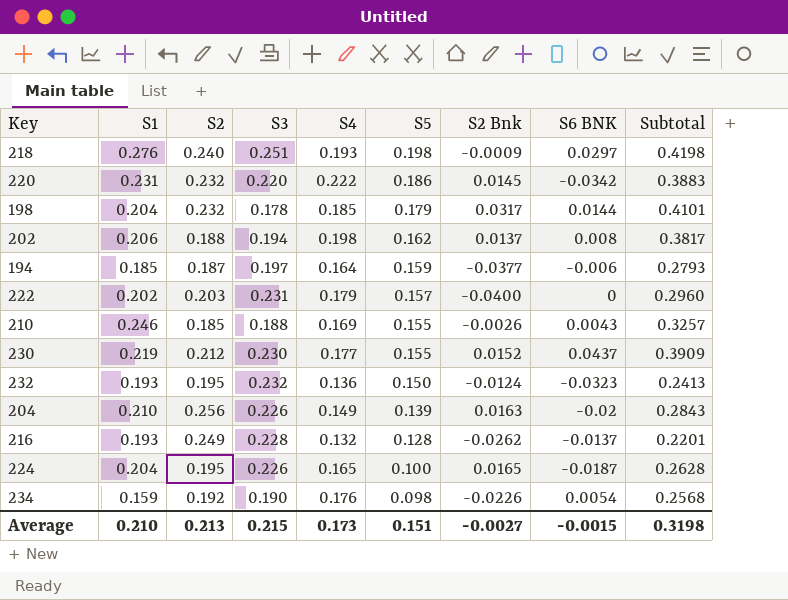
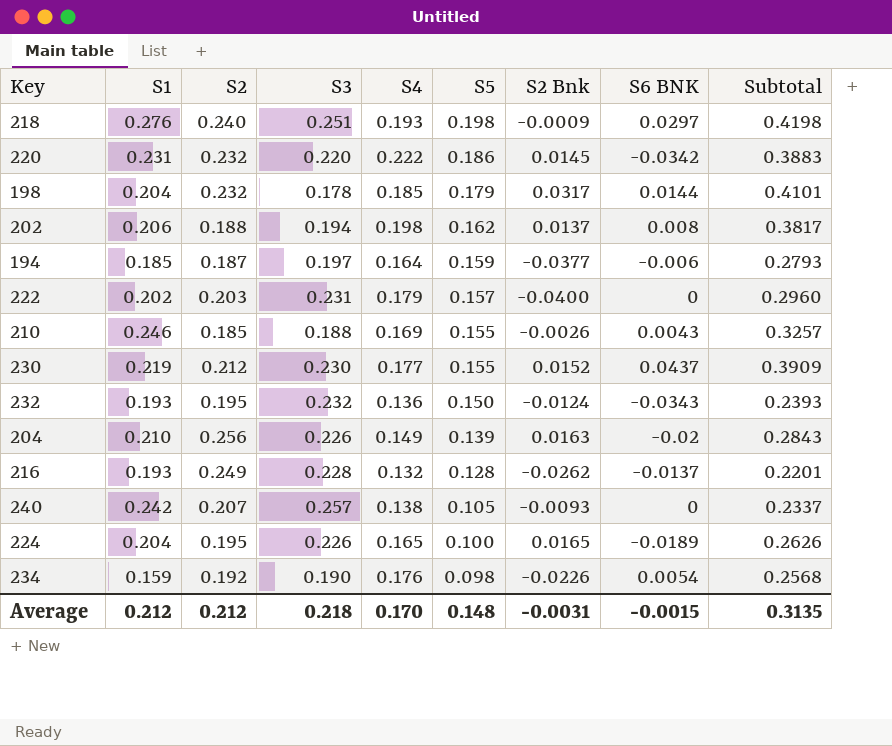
232 | S6 BNK: -0.0323 -> -0.0343
232 | Subtotal: 0.2413 -> 0.2393
row 240: none -> 0.242 | 0.207 | 0.257 | 0.138 | 0.105 | -0.0093 | 0 | 0.2337
224 | S6 BNK: -0.0187 -> -0.0189
224 | Subtotal: 0.2628 -> 0.2626
Average | S1: 0.210 -> 0.212
Average | S2: 0.213 -> 0.212
Average | S3: 0.215 -> 0.218
Average | S4: 0.173 -> 0.170
Average | S5: 0.151 -> 0.148
Average | S2 Bnk: -0.0027 -> -0.0031
Average | Subtotal: 0.3198 -> 0.3135

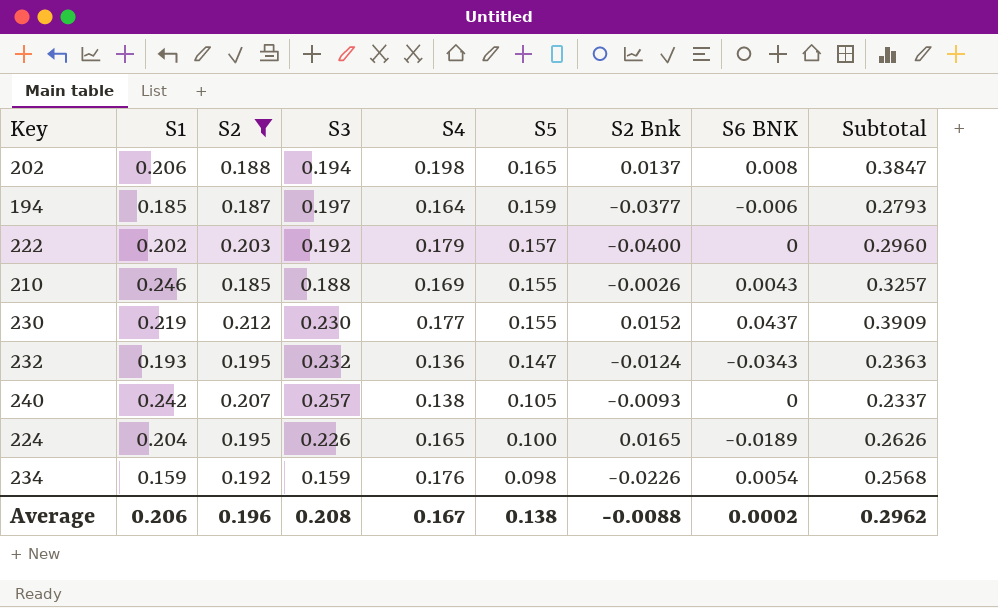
filter: none -> S2 <= 0.212
202 | S5: 0.162 -> 0.165
202 | Subtotal: 0.3817 -> 0.3847
222 | S3: 0.231 -> 0.192
232 | S5: 0.150 -> 0.147
232 | Subtotal: 0.2393 -> 0.2363
234 | S3: 0.190 -> 0.159
Average | S1: 0.212 -> 0.206
Average | S2: 0.212 -> 0.196
Average | S3: 0.218 -> 0.208
Average | S4: 0.170 -> 0.167
Average | S5: 0.148 -> 0.138
Average | S2 Bnk: -0.0031 -> -0.0088
Average | S6 BNK: -0.0015 -> 0.0002
Average | Subtotal: 0.3135 -> 0.2962

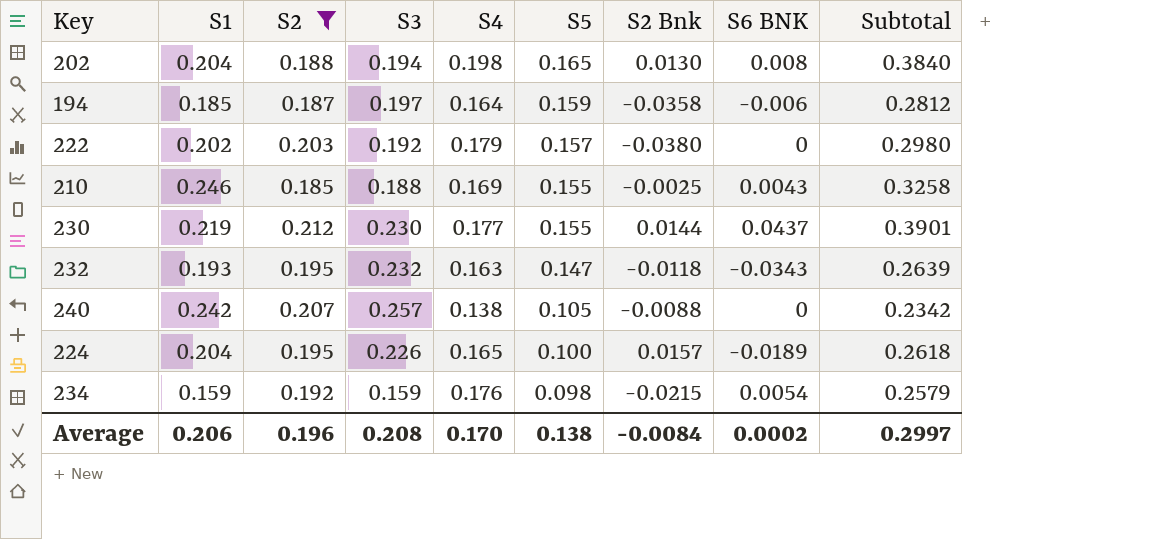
202 | S1: 0.206 -> 0.204
202 | S2 Bnk: 0.0137 -> 0.0130
202 | Subtotal: 0.3847 -> 0.3840
194 | S2 Bnk: -0.0377 -> -0.0358
194 | Subtotal: 0.2793 -> 0.2812
222 | S2 Bnk: -0.0400 -> -0.0380
222 | Subtotal: 0.2960 -> 0.2980
210 | S2 Bnk: -0.0026 -> -0.0025
210 | Subtotal: 0.3257 -> 0.3258
230 | S2 Bnk: 0.0152 -> 0.0144
230 | Subtotal: 0.3909 -> 0.3901
232 | S4: 0.136 -> 0.163
232 | S2 Bnk: -0.0124 -> -0.0118
232 | Subtotal: 0.2363 -> 0.2639
240 | S2 Bnk: -0.0093 -> -0.0088
240 | Subtotal: 0.2337 -> 0.2342
224 | S2 Bnk: 0.0165 -> 0.0157
224 | Subtotal: 0.2626 -> 0.2618
234 | S2 Bnk: -0.0226 -> -0.0215
234 | Subtotal: 0.2568 -> 0.2579
Average | S4: 0.167 -> 0.170
Average | S2 Bnk: -0.0088 -> -0.0084
Average | Subtotal: 0.2962 -> 0.2997

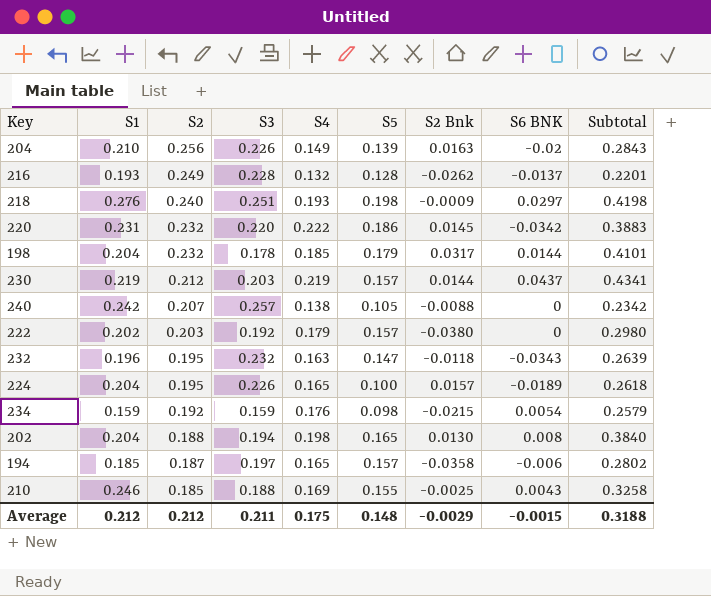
filter: S2 <= 0.212 -> none
row order: S5 descending -> S2 descending
230 | S3: 0.230 -> 0.203
230 | S4: 0.177 -> 0.219
230 | S5: 0.155 -> 0.157
230 | Subtotal: 0.3901 -> 0.4341
232 | S1: 0.193 -> 0.196
194 | S4: 0.164 -> 0.165
194 | S5: 0.159 -> 0.157
194 | Subtotal: 0.2812 -> 0.2802
Average | S1: 0.206 -> 0.212
Average | S2: 0.196 -> 0.212
Average | S3: 0.208 -> 0.211
Average | S4: 0.170 -> 0.175
Average | S5: 0.138 -> 0.148
Average | S2 Bnk: -0.0084 -> -0.0029
Average | S6 BNK: 0.0002 -> -0.0015
Average | Subtotal: 0.2997 -> 0.3188

